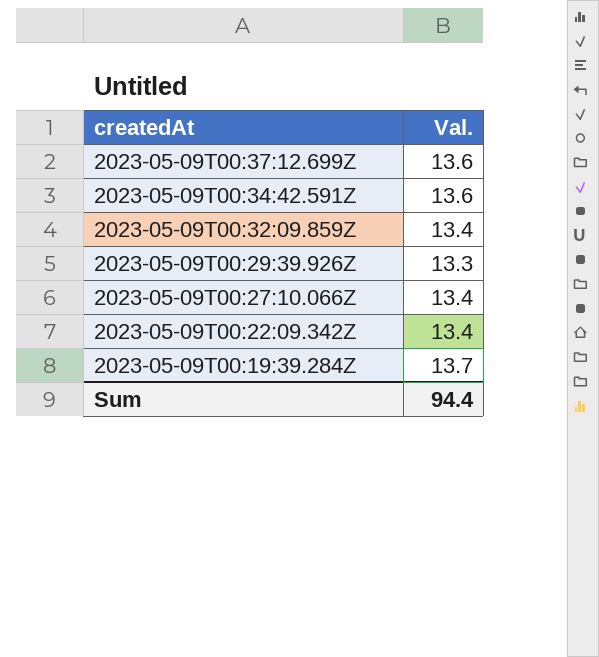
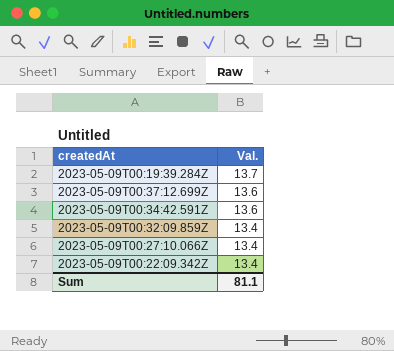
row order: createdAt descending -> Val. descending
row 2023-05-09T00:29:39.926Z: 13.3 -> none
Sum | Val.: 94.4 -> 81.1

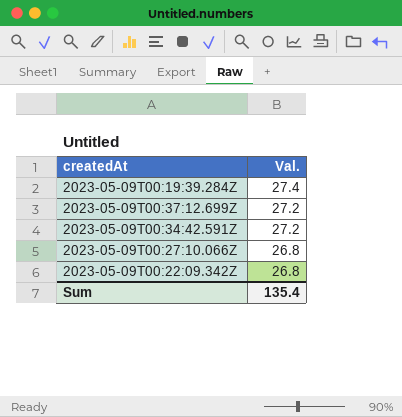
row 2023-05-09T00:32:09.859Z: 13.4 -> none
2023-05-09T00:19:39.284Z | Val.: 13.7 -> 27.4
2023-05-09T00:37:12.699Z | Val.: 13.6 -> 27.2
2023-05-09T00:34:42.591Z | Val.: 13.6 -> 27.2
2023-05-09T00:27:10.066Z | Val.: 13.4 -> 26.8
2023-05-09T00:22:09.342Z | Val.: 13.4 -> 26.8
Sum | Val.: 81.1 -> 135.4

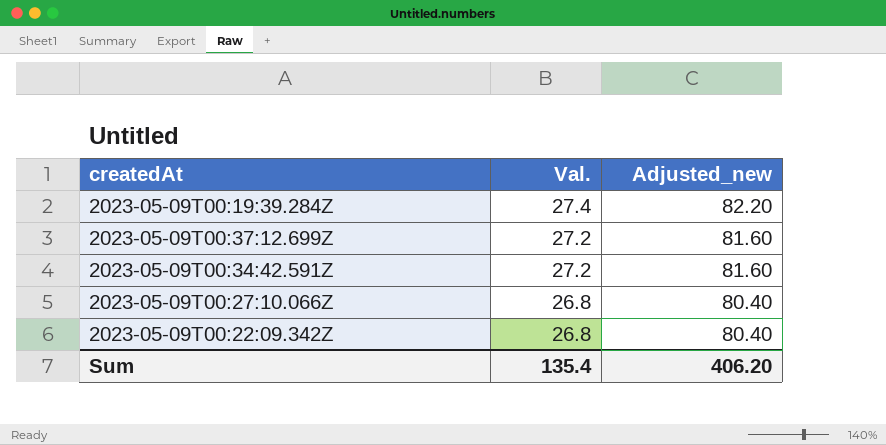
column Adjusted_new | formula: none -> [Val.] * 3

